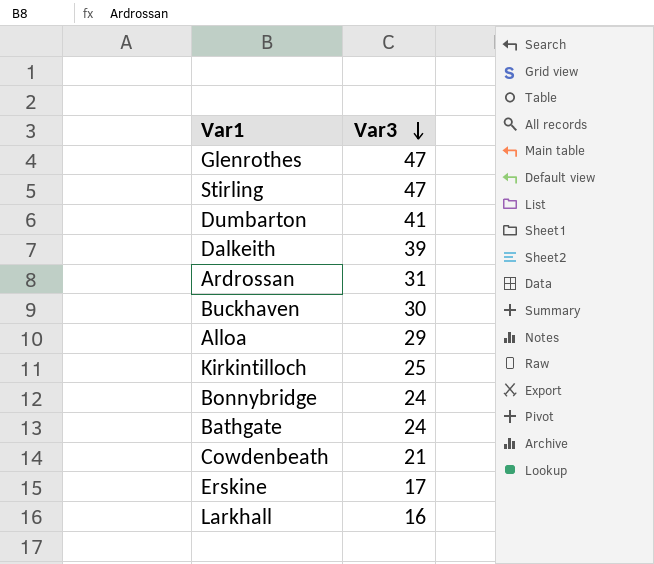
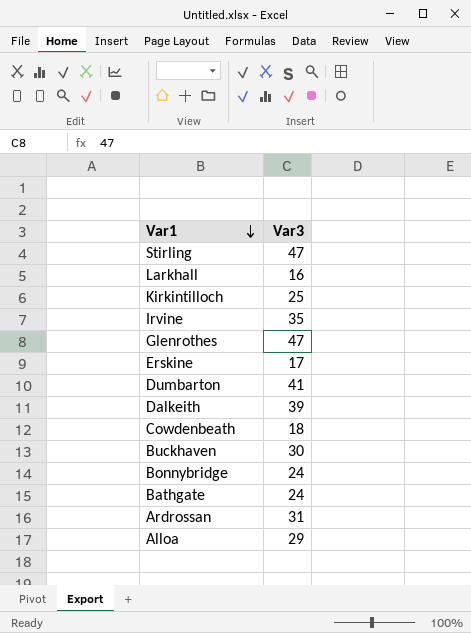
row order: Var3 descending -> Var1 descending
row Irvine: none -> 35
Cowdenbeath | Var3: 21 -> 18

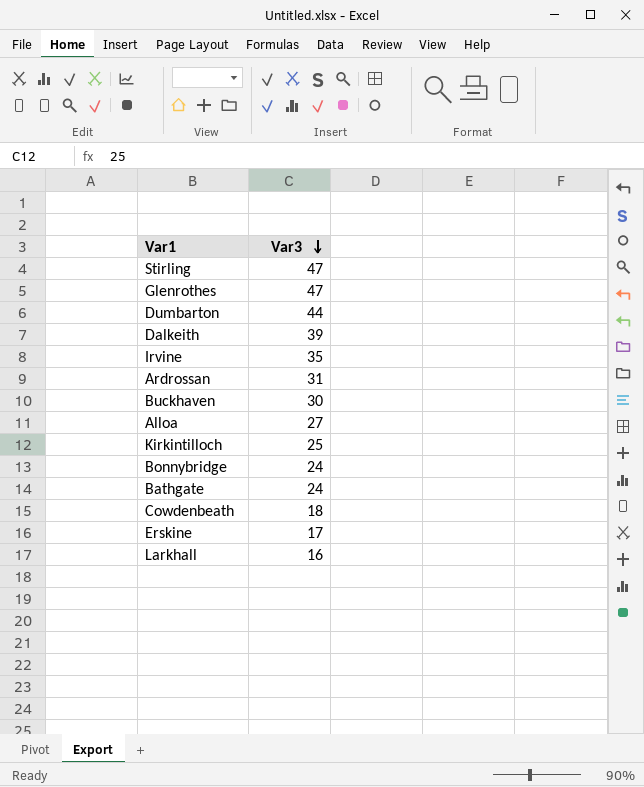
row order: Var1 descending -> Var3 descending
Dumbarton | Var3: 41 -> 44
Alloa | Var3: 29 -> 27

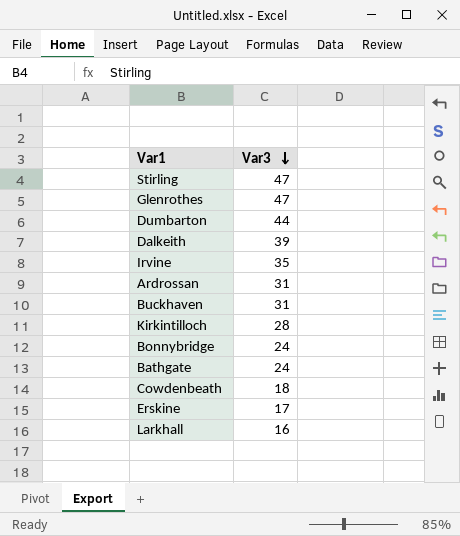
row Alloa: 27 -> none
Buckhaven | Var3: 30 -> 31
Kirkintilloch | Var3: 25 -> 28

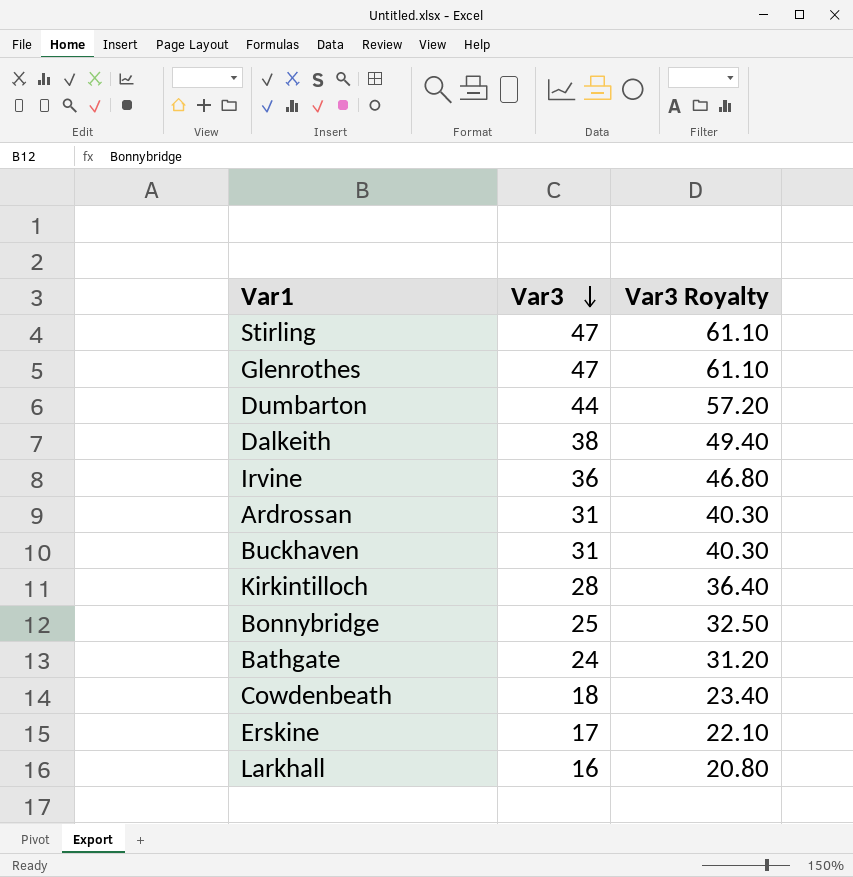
column Var3 Royalty | formula: none -> [Var3] * 1.3
Dalkeith | Var3: 39 -> 38
Irvine | Var3: 35 -> 36
Bonnybridge | Var3: 24 -> 25

